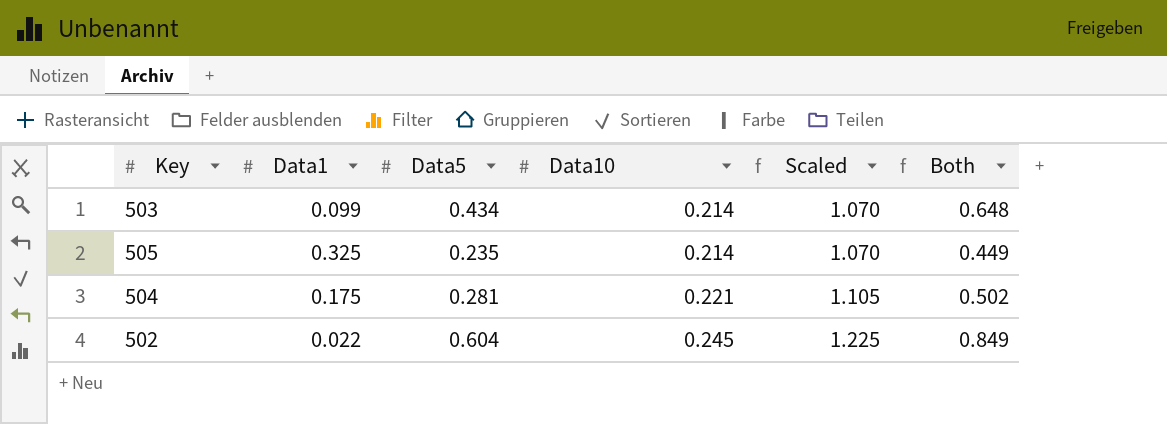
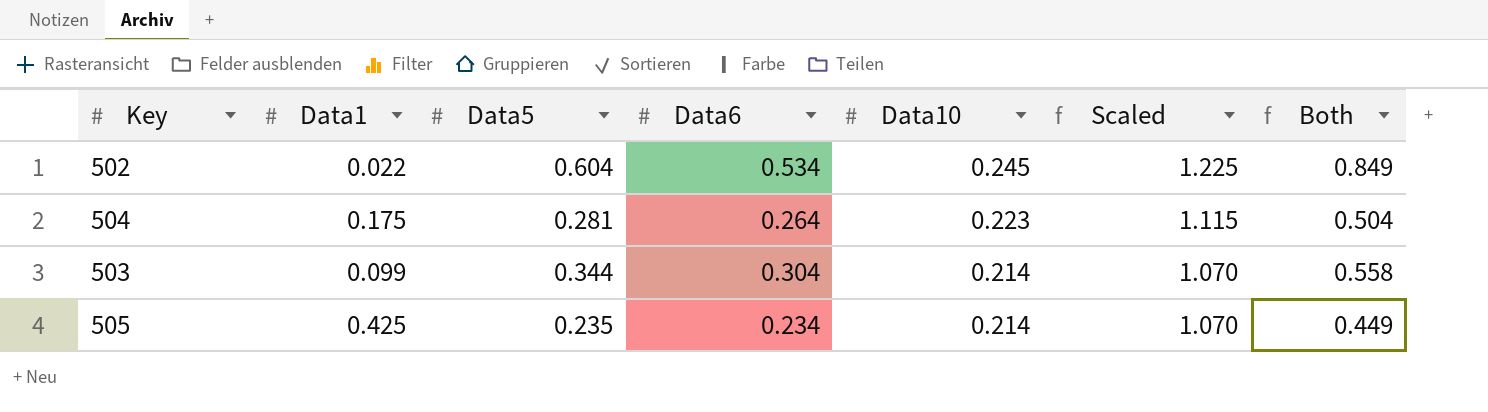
row order: Data10 ascending -> Data10 descending
column Data6 | position: none -> 4
504 | Data10: 0.221 -> 0.223
504 | Scaled: 1.105 -> 1.115
504 | Both: 0.502 -> 0.504
503 | Data5: 0.434 -> 0.344
503 | Both: 0.648 -> 0.558
505 | Data1: 0.325 -> 0.425

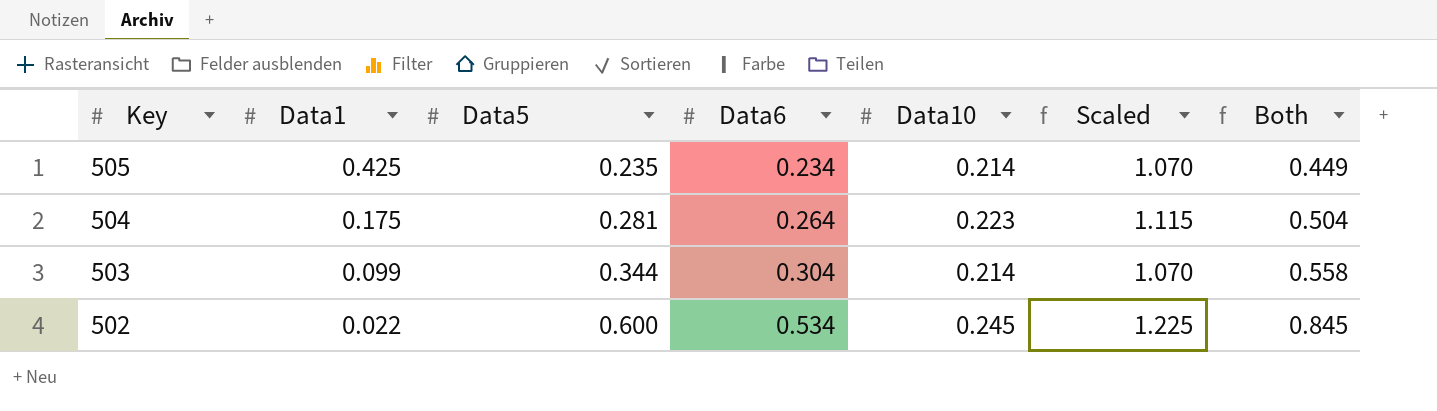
row order: Data10 descending -> Key descending
502 | Data5: 0.604 -> 0.600
502 | Both: 0.849 -> 0.845

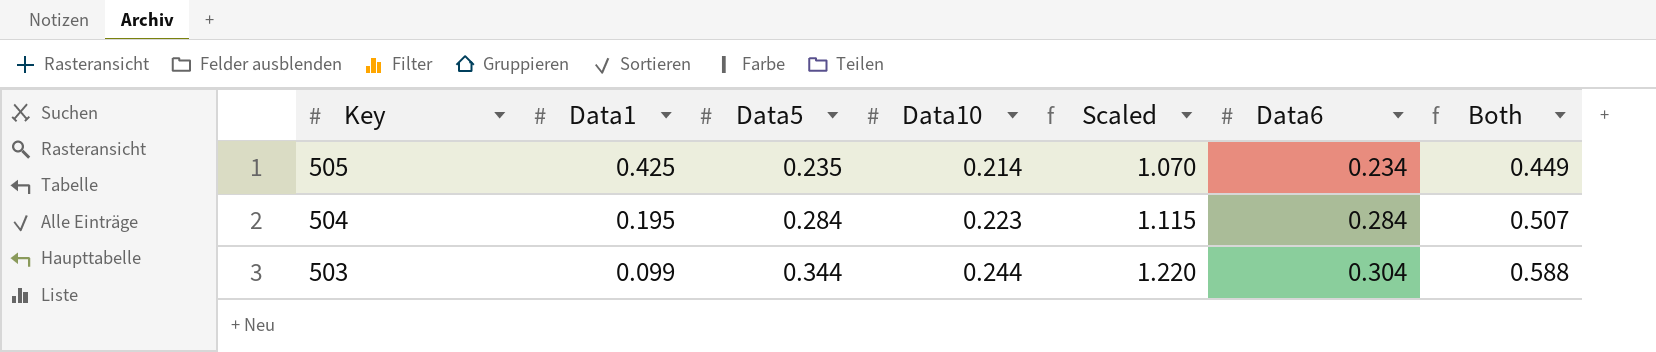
column Data6 | position: 4 -> 6
row 502: 0.022 | 0.600 | 0.534 | 0.245 | 1.225 | 0.845 -> none
504 | Data1: 0.175 -> 0.195
504 | Data5: 0.281 -> 0.284
504 | Data6: 0.264 -> 0.284
504 | Both: 0.504 -> 0.507
503 | Data10: 0.214 -> 0.244
503 | Scaled: 1.070 -> 1.220
503 | Both: 0.558 -> 0.588

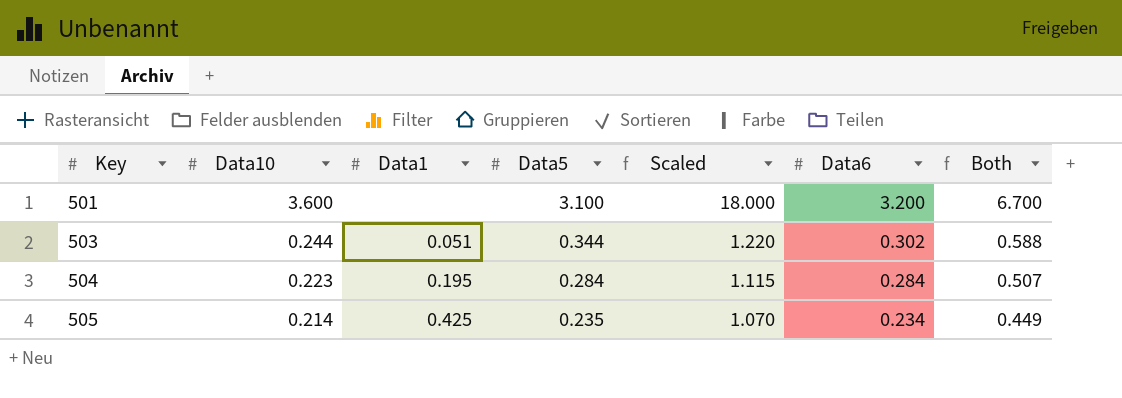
row order: Key descending -> Key ascending
column Data10 | position: 4 -> 2
row 501: none -> 3.600 | none | 3.100 | 18.000 | 3.200 | 6.700
503 | Data1: 0.099 -> 0.051
503 | Data6: 0.304 -> 0.302

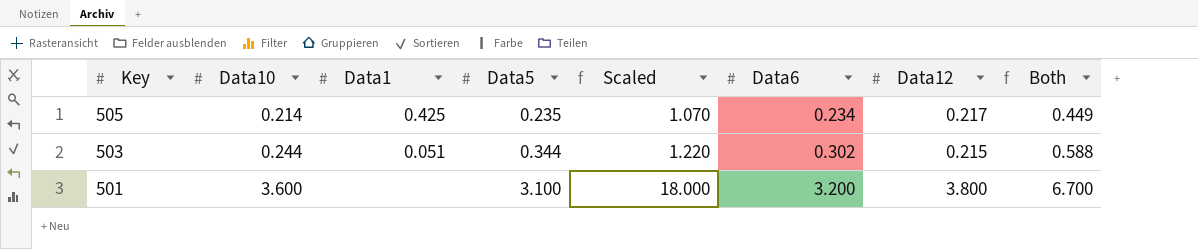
row order: Key ascending -> Key descending
column Data12 | position: none -> 7
row 504: 0.223 | 0.195 | 0.284 | 1.115 | 0.284 | 0.507 -> none

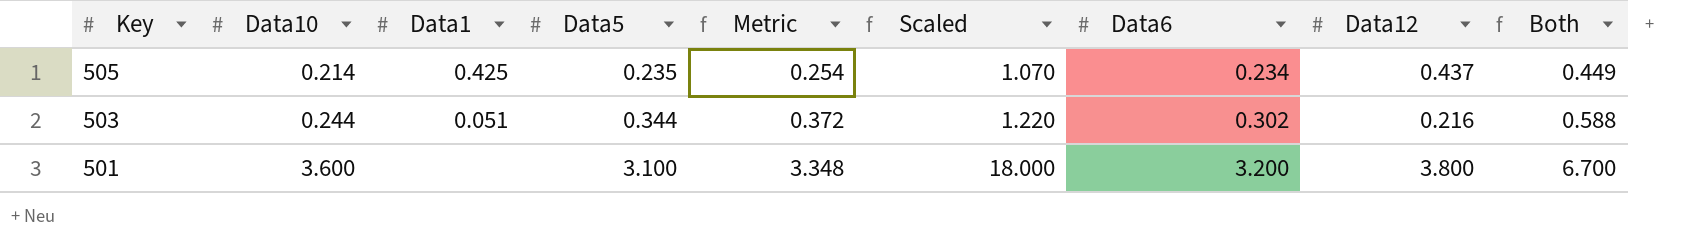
column Metric | formula: none -> [Data5] * 1.08
505 | Data12: 0.217 -> 0.437
503 | Data12: 0.215 -> 0.216

